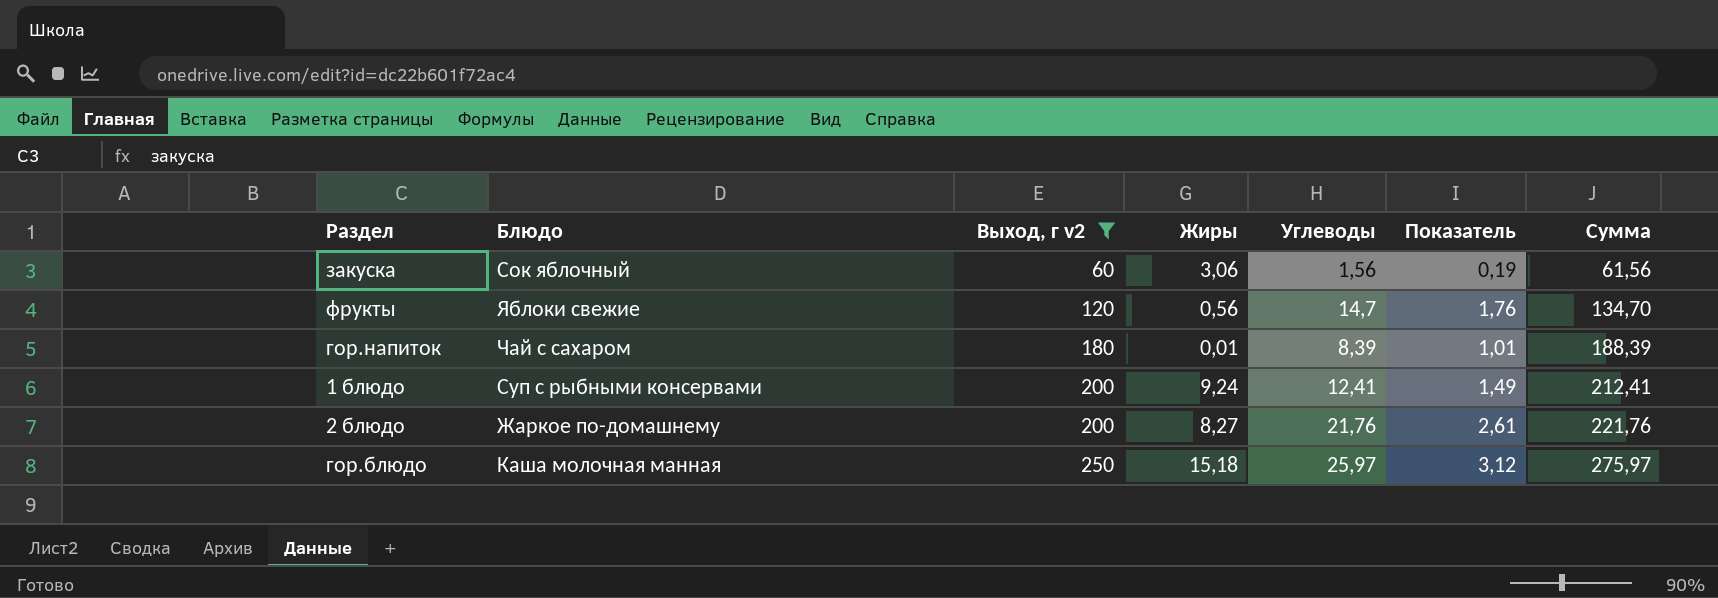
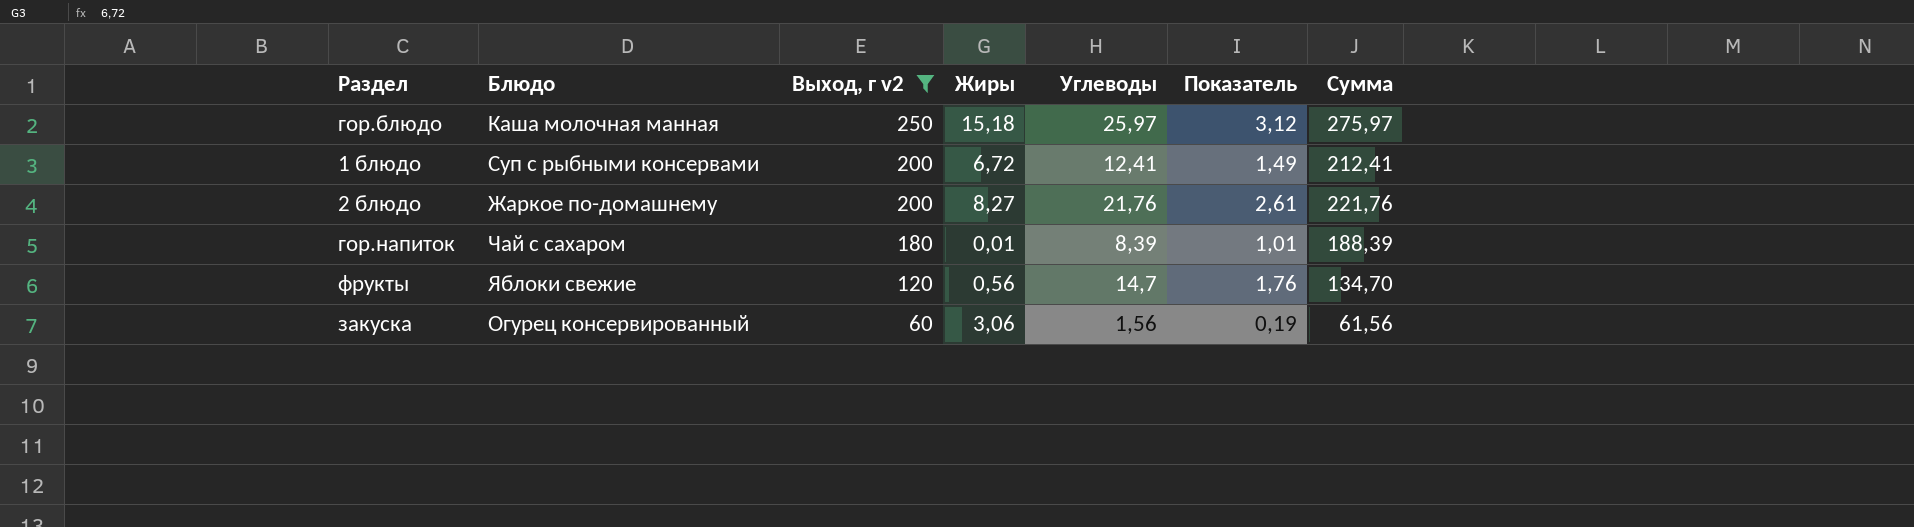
row order: Выход, г v2 ascending -> Выход, г v2 descending
1 блюдо | Жиры: 9,24 -> 6,72
закуска | Блюдо: Сок яблочный -> Огурец консервированный

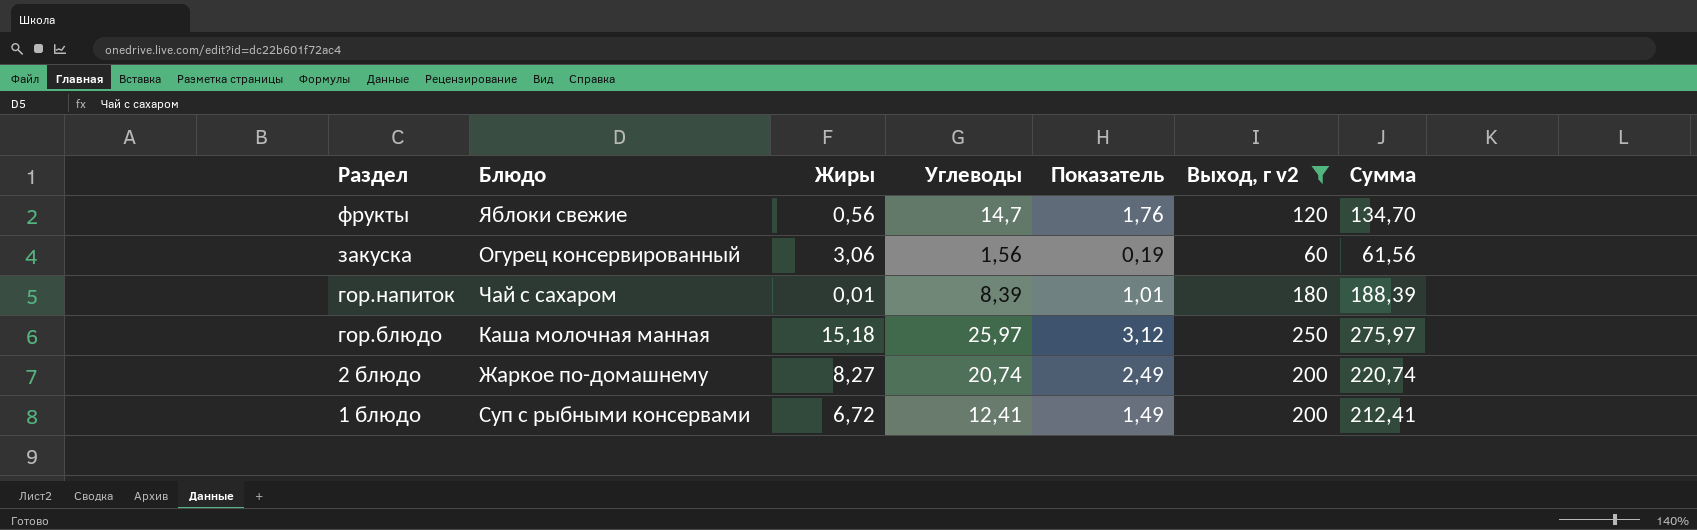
row order: Выход, г v2 descending -> Раздел descending
column Выход, г v2 | position: 3 -> 6
2 блюдо | Углеводы: 21,76 -> 20,74
2 блюдо | Показатель: 2,61 -> 2,49
2 блюдо | Сумма: 221,76 -> 220,74

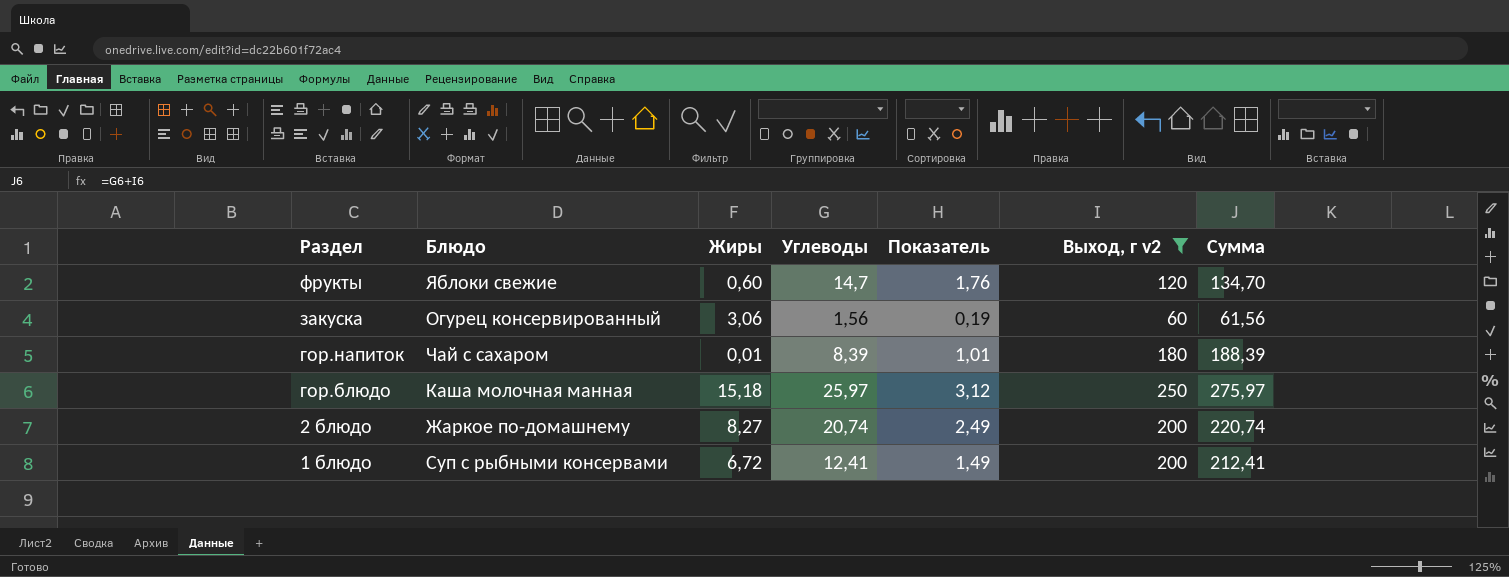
фрукты | Жиры: 0,56 -> 0,60

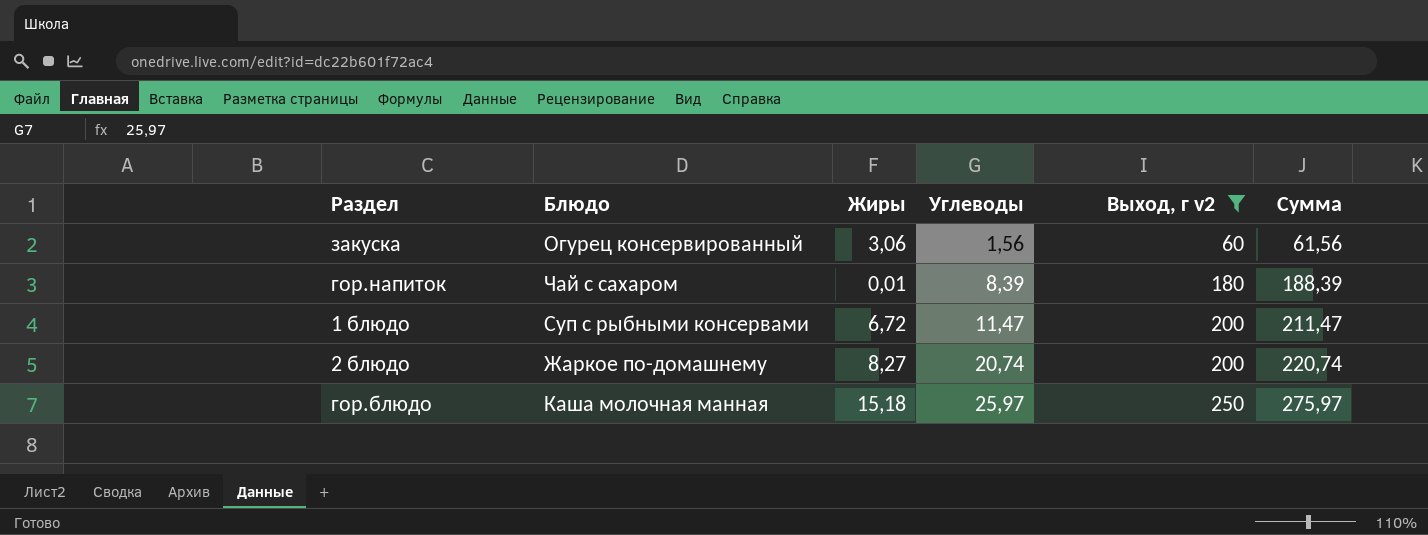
row order: Раздел descending -> Углеводы ascending
column Показатель | formula: [Углеводы] * 0,12 -> none
row фрукты: Яблоки свежие | 0,60 | 14,7 | 1,76 | 120 | 134,70 -> none
1 блюдо | Углеводы: 12,41 -> 11,47
1 блюдо | Сумма: 212,41 -> 211,47

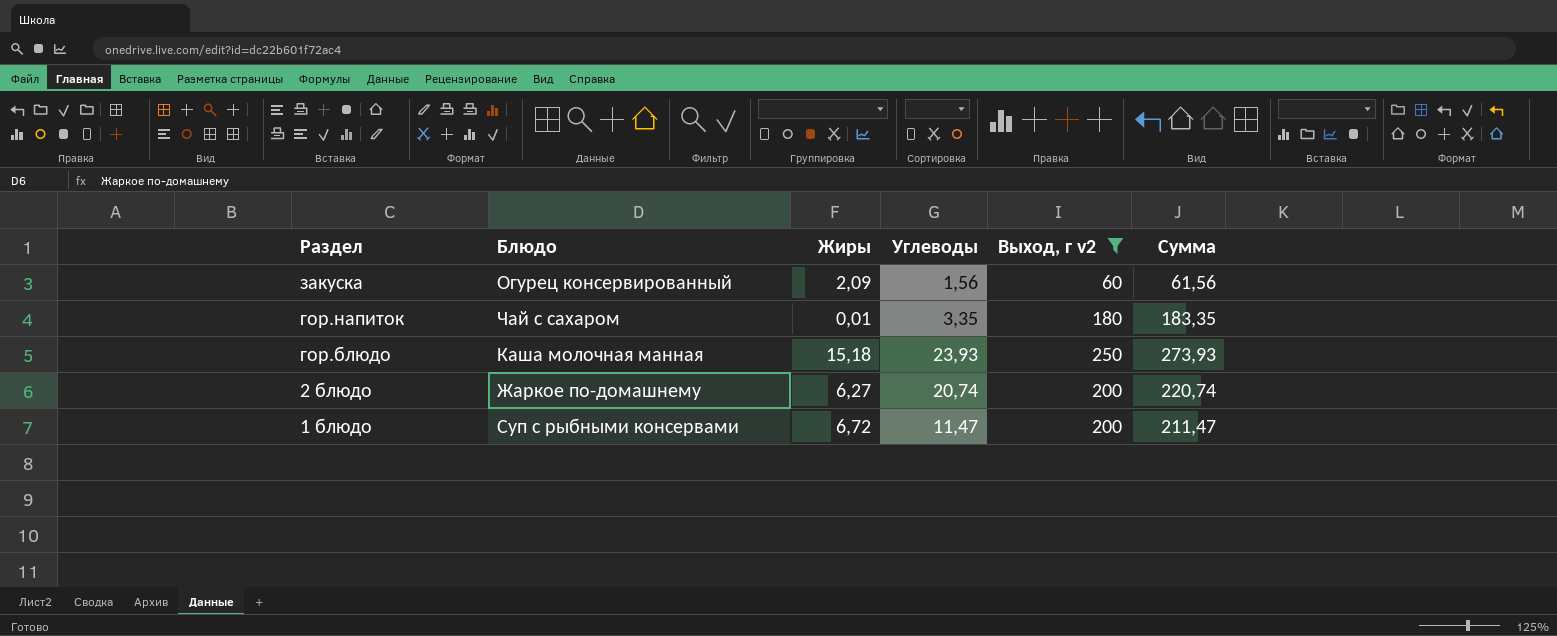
row order: Углеводы ascending -> Раздел descending
закуска | Жиры: 3,06 -> 2,09
гор.напиток | Углеводы: 8,39 -> 3,35
гор.напиток | Сумма: 188,39 -> 183,35
гор.блюдо | Углеводы: 25,97 -> 23,93
гор.блюдо | Сумма: 275,97 -> 273,93
2 блюдо | Жиры: 8,27 -> 6,27

